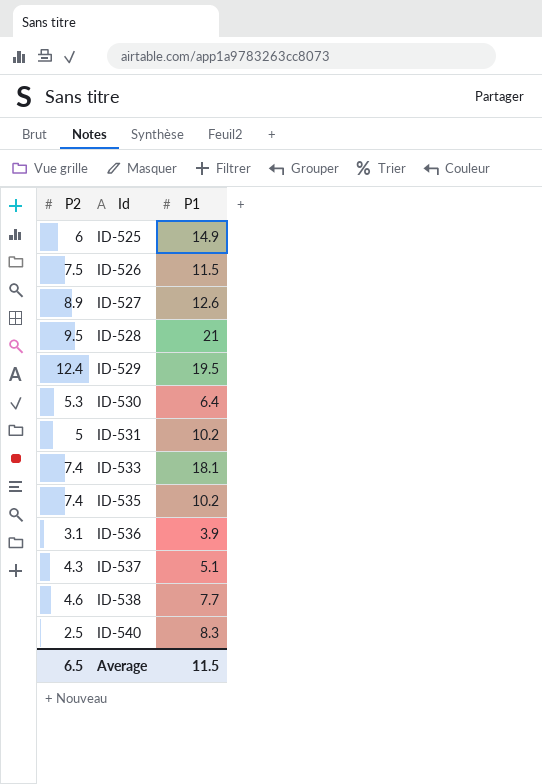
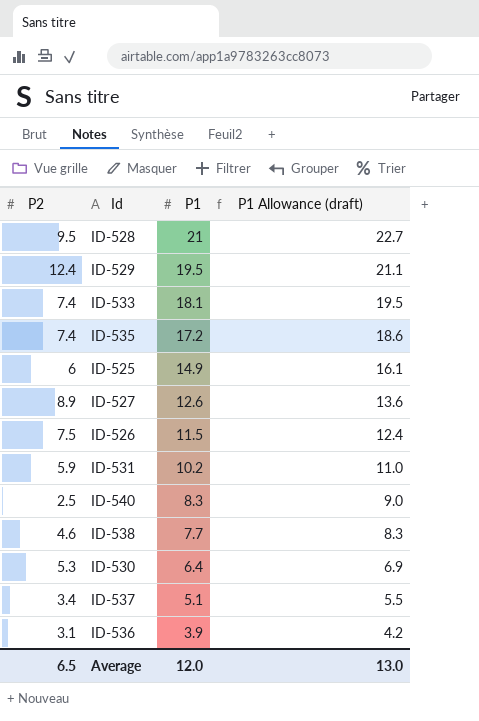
row order: Id ascending -> P1 descending
column P1 Allowance (draft) | formula: none -> [P1] * 1.08
ID-535 | P1: 10.2 -> 17.2
ID-531 | P2: 5 -> 5.9
ID-537 | P2: 4.3 -> 3.4
Average | P1: 11.5 -> 12.0

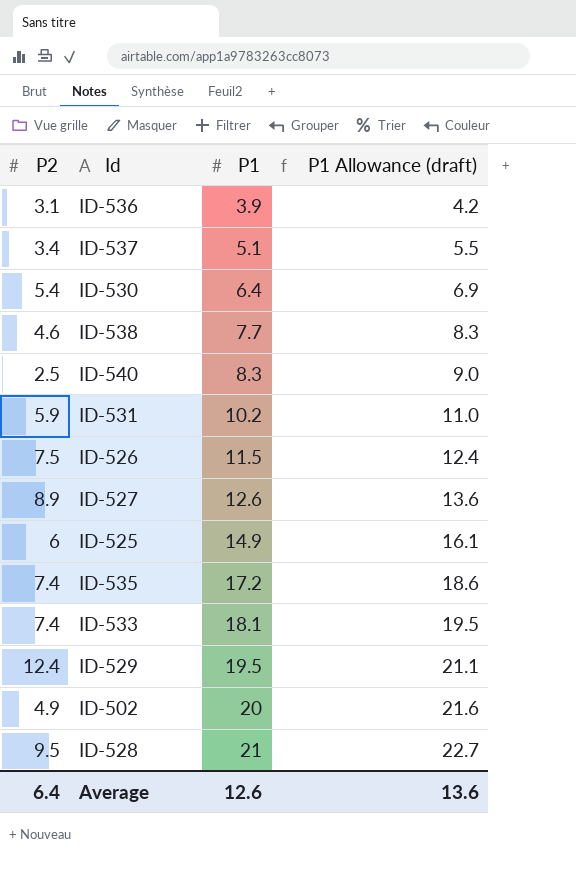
row order: P1 descending -> P1 ascending
ID-530 | P2: 5.3 -> 5.4
row ID-502: none -> 4.9 | 20 | 21.6
Average | P2: 6.5 -> 6.4
Average | P1: 12.0 -> 12.6
Average | P1 Allowance (draft): 13.0 -> 13.6

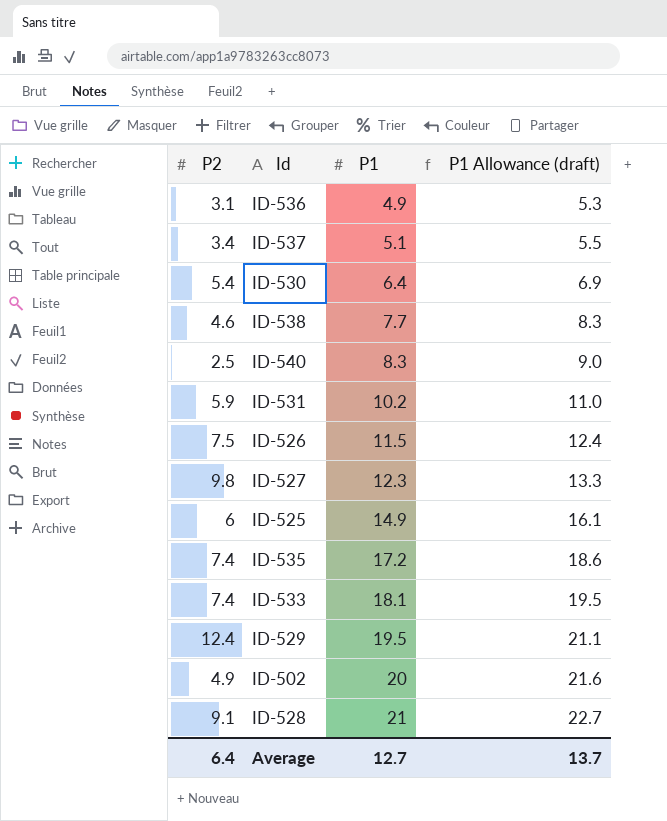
ID-536 | P1: 3.9 -> 4.9
ID-536 | P1 Allowance (draft): 4.2 -> 5.3
ID-527 | P2: 8.9 -> 9.8
ID-527 | P1: 12.6 -> 12.3
ID-527 | P1 Allowance (draft): 13.6 -> 13.3
ID-528 | P2: 9.5 -> 9.1
Average | P1: 12.6 -> 12.7
Average | P1 Allowance (draft): 13.6 -> 13.7

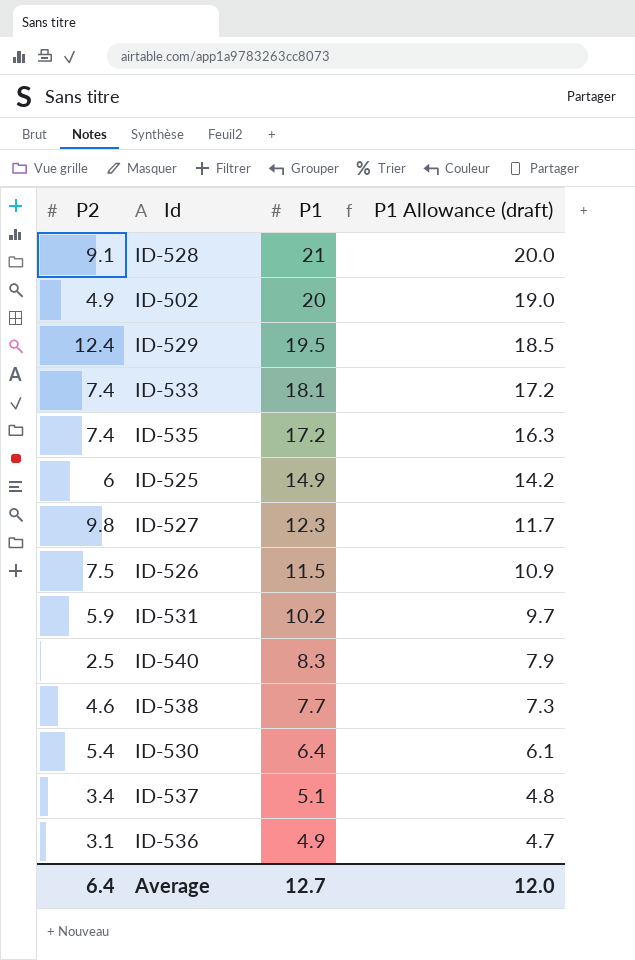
row order: P1 ascending -> P1 descending
column P1 Allowance (draft) | formula: [P1] * 1.08 -> [P1] * 0.95
Average | P1 Allowance (draft): 13.7 -> 12.0

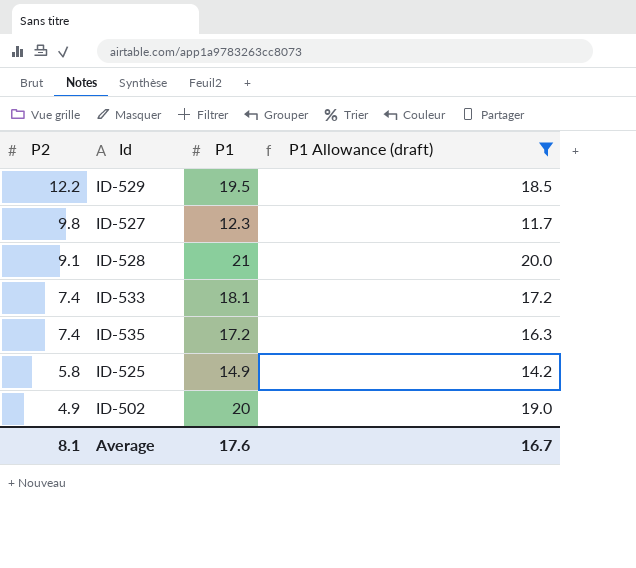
filter: none -> P1 Allowance (draft) >= 11.7
row order: P1 descending -> P2 descending
ID-529 | P2: 12.4 -> 12.2
ID-525 | P2: 6 -> 5.8
Average | P2: 6.4 -> 8.1
Average | P1: 12.7 -> 17.6
Average | P1 Allowance (draft): 12.0 -> 16.7

